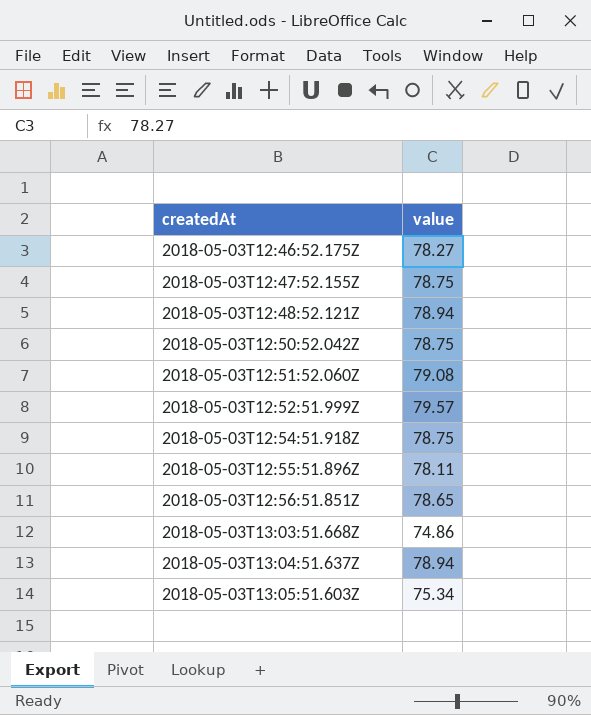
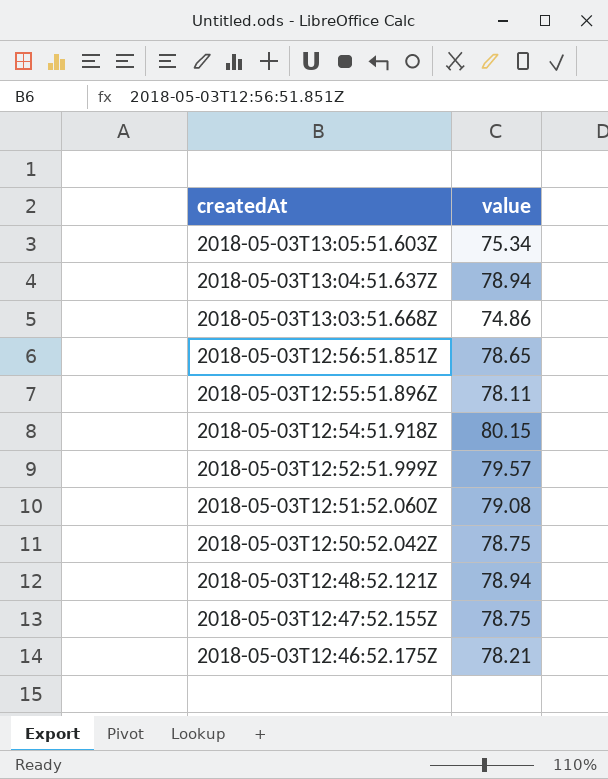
row order: createdAt ascending -> createdAt descending
2018-05-03T12:54:51.918Z | value: 78.75 -> 80.15
2018-05-03T12:46:52.175Z | value: 78.27 -> 78.21

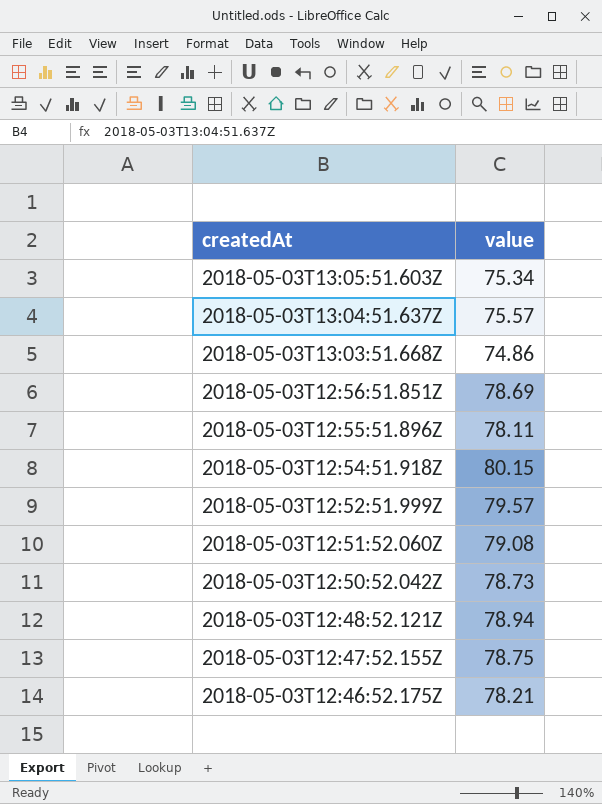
2018-05-03T13:04:51.637Z | value: 78.94 -> 75.57
2018-05-03T12:56:51.851Z | value: 78.65 -> 78.69
2018-05-03T12:50:52.042Z | value: 78.75 -> 78.73

